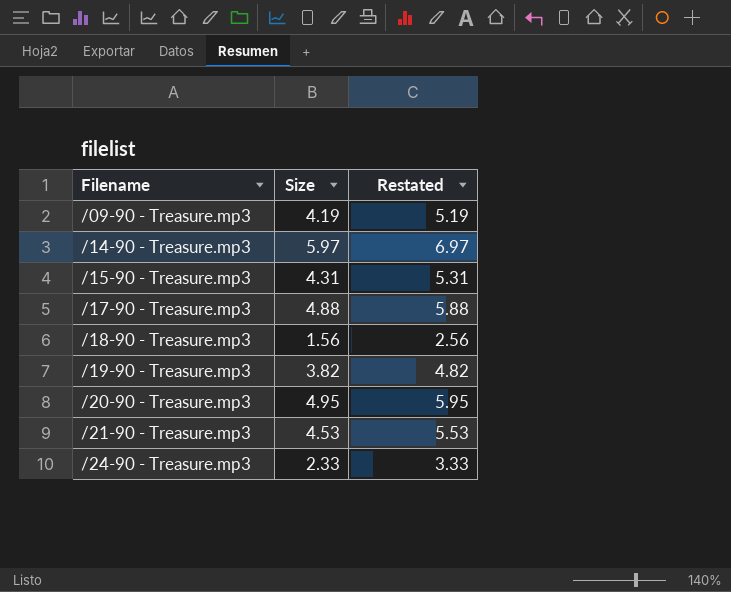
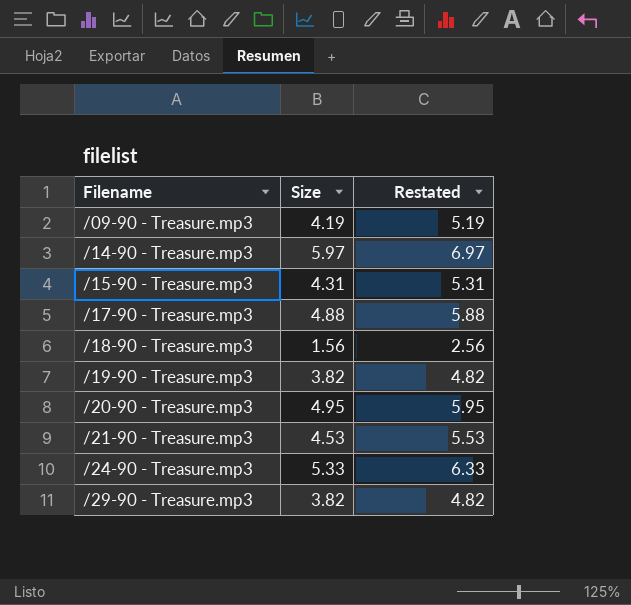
/24-90 - Treasure.mp3 | Size: 2.33 -> 5.33
/24-90 - Treasure.mp3 | Restated: 3.33 -> 6.33
row /29-90 - Treasure.mp3: none -> 3.82 | 4.82

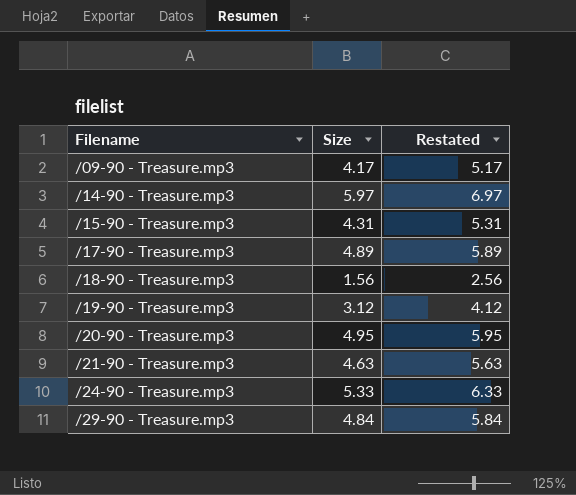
/09-90 - Treasure.mp3 | Size: 4.19 -> 4.17
/09-90 - Treasure.mp3 | Restated: 5.19 -> 5.17
/17-90 - Treasure.mp3 | Size: 4.88 -> 4.89
/17-90 - Treasure.mp3 | Restated: 5.88 -> 5.89
/19-90 - Treasure.mp3 | Size: 3.82 -> 3.12
/19-90 - Treasure.mp3 | Restated: 4.82 -> 4.12
/21-90 - Treasure.mp3 | Size: 4.53 -> 4.63
/21-90 - Treasure.mp3 | Restated: 5.53 -> 5.63
/29-90 - Treasure.mp3 | Size: 3.82 -> 4.84
/29-90 - Treasure.mp3 | Restated: 4.82 -> 5.84

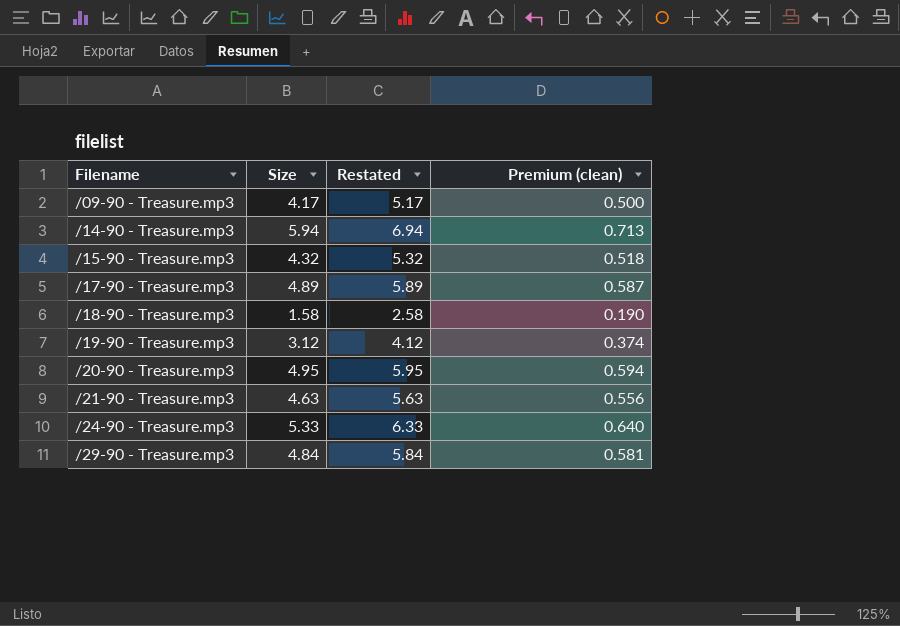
column Premium (clean) | formula: none -> [Size] * 0.12
/14-90 - Treasure.mp3 | Size: 5.97 -> 5.94
/14-90 - Treasure.mp3 | Restated: 6.97 -> 6.94
/15-90 - Treasure.mp3 | Size: 4.31 -> 4.32
/15-90 - Treasure.mp3 | Restated: 5.31 -> 5.32
/18-90 - Treasure.mp3 | Size: 1.56 -> 1.58
/18-90 - Treasure.mp3 | Restated: 2.56 -> 2.58

